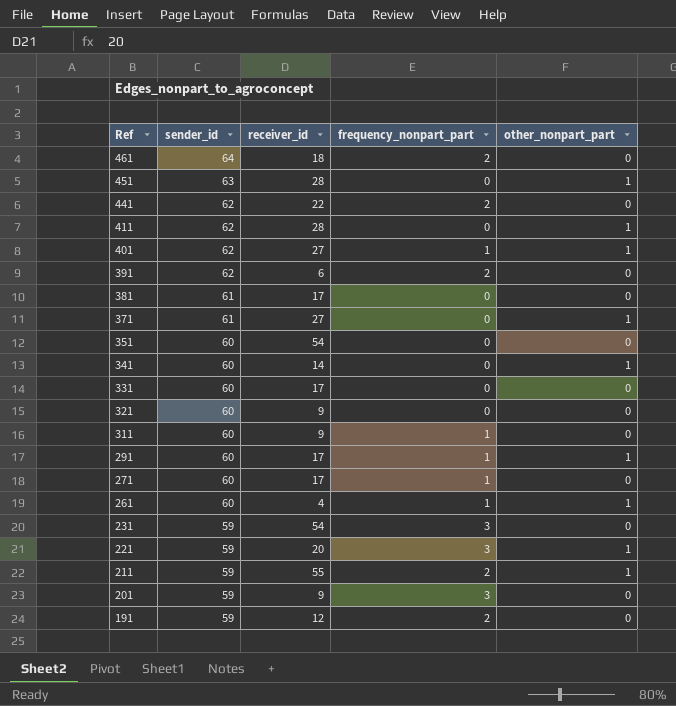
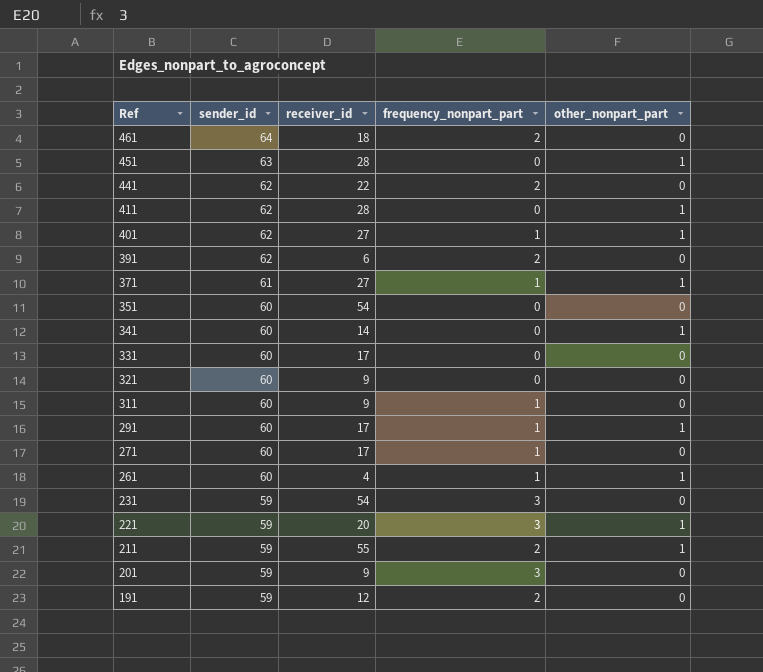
row 381: 61 | 17 | 0 | 0 -> none
371 | frequency_nonpart_part: 0 -> 1

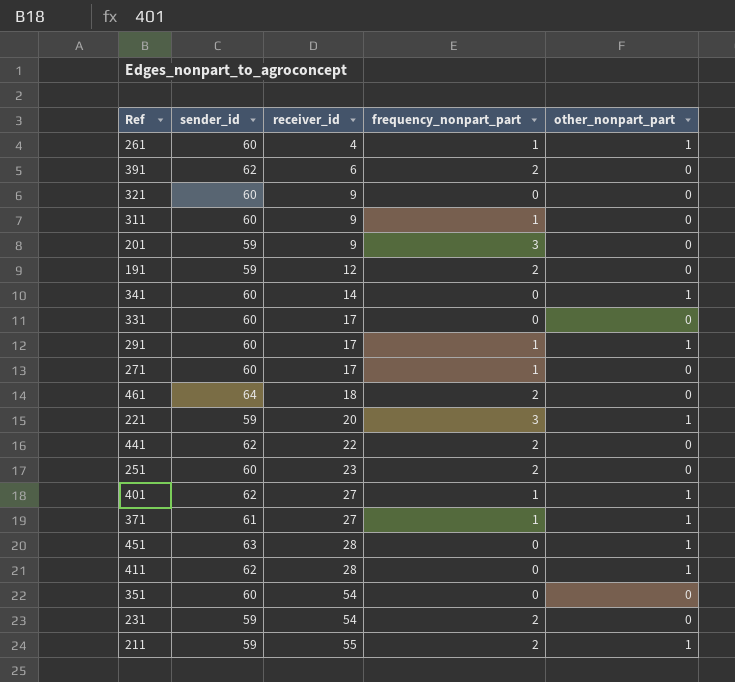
row order: Ref descending -> receiver_id ascending
row 251: none -> 60 | 23 | 2 | 0
231 | frequency_nonpart_part: 3 -> 2

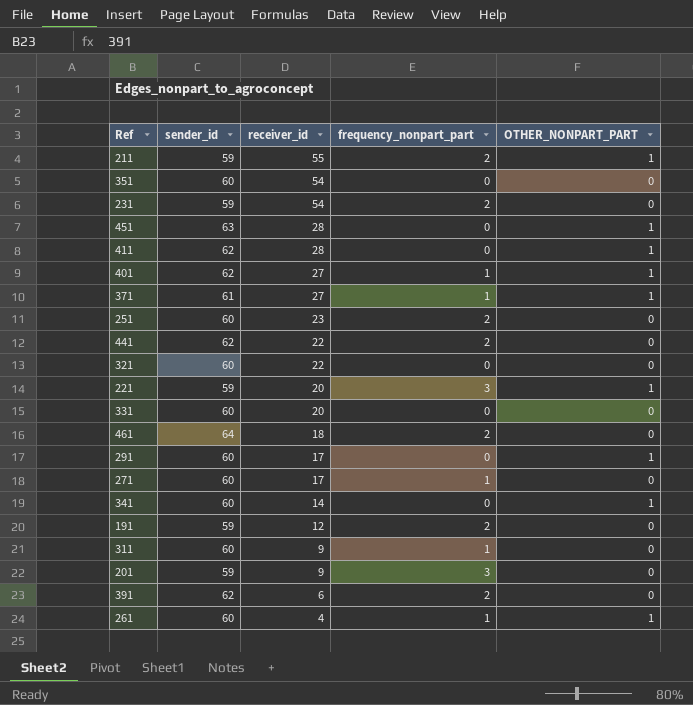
row order: receiver_id ascending -> receiver_id descending
column name: other_nonpart_part -> OTHER_NONPART_PART
321 | receiver_id: 9 -> 22
331 | receiver_id: 17 -> 20
291 | frequency_nonpart_part: 1 -> 0

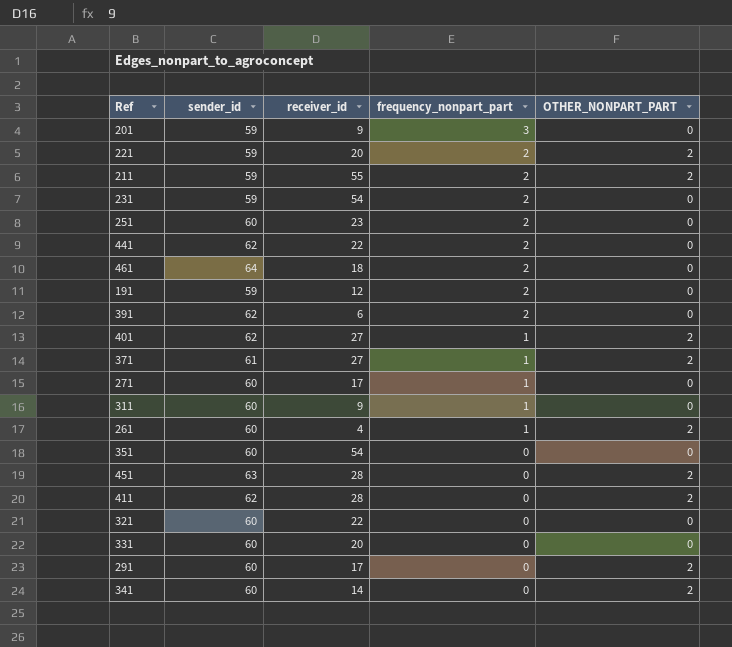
row order: receiver_id descending -> frequency_nonpart_part descending
221 | frequency_nonpart_part: 3 -> 2
221 | OTHER_NONPART_PART: 1 -> 2
211 | OTHER_NONPART_PART: 1 -> 2
401 | OTHER_NONPART_PART: 1 -> 2
371 | OTHER_NONPART_PART: 1 -> 2
261 | OTHER_NONPART_PART: 1 -> 2
451 | OTHER_NONPART_PART: 1 -> 2
411 | OTHER_NONPART_PART: 1 -> 2
291 | OTHER_NONPART_PART: 1 -> 2
341 | OTHER_NONPART_PART: 1 -> 2

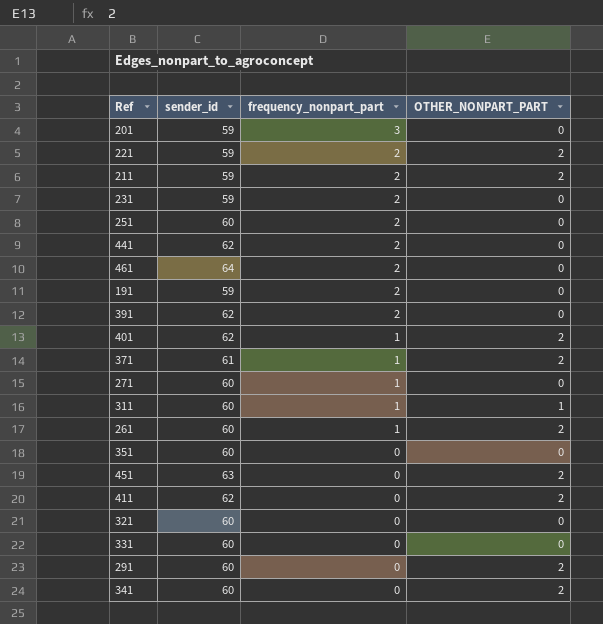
column receiver_id | position: 3 -> none
311 | OTHER_NONPART_PART: 0 -> 1

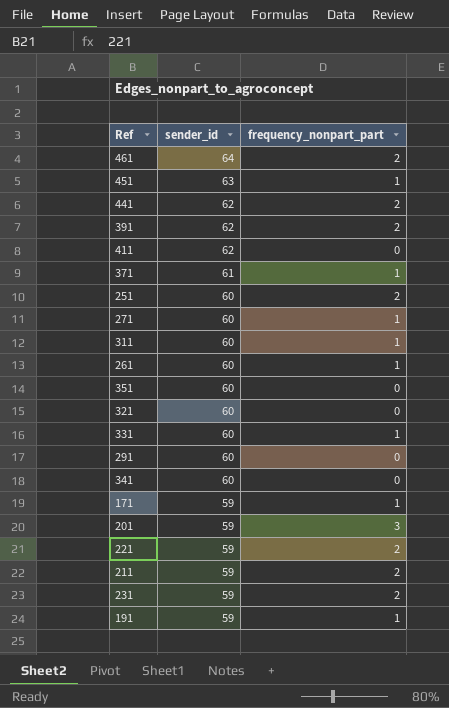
row order: frequency_nonpart_part descending -> sender_id descending
column OTHER_NONPART_PART | position: 4 -> none
row 401: 62 | 1 | 2 -> none
451 | frequency_nonpart_part: 0 -> 1
331 | frequency_nonpart_part: 0 -> 1
row 171: none -> 59 | 1
191 | frequency_nonpart_part: 2 -> 1

